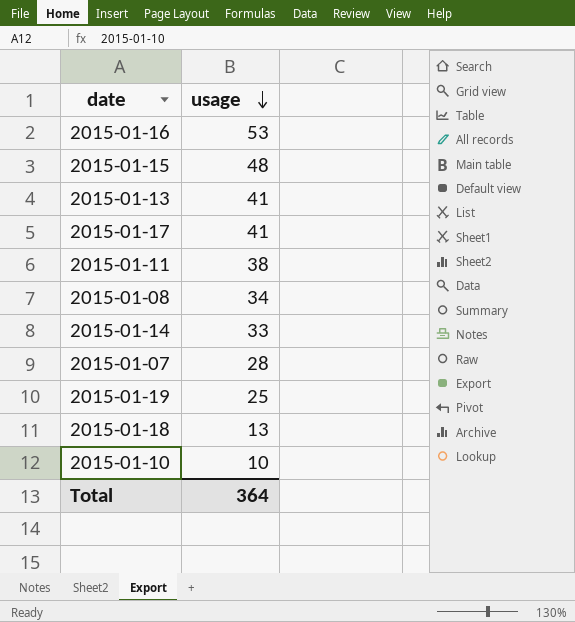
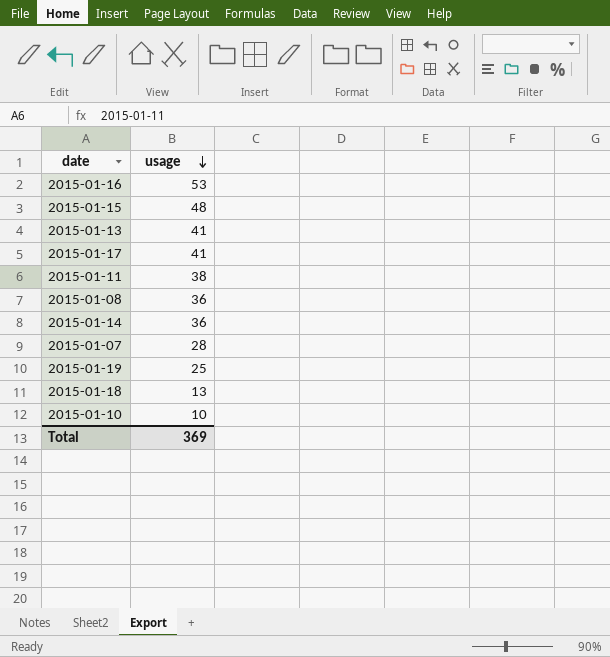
2015-01-08 | usage: 34 -> 36
2015-01-14 | usage: 33 -> 36
Total | usage: 364 -> 369

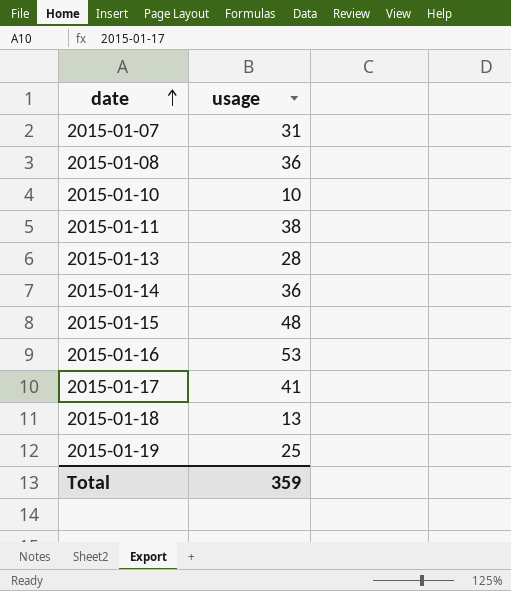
row order: usage descending -> date ascending
2015-01-07 | usage: 28 -> 31
2015-01-13 | usage: 41 -> 28
Total | usage: 369 -> 359

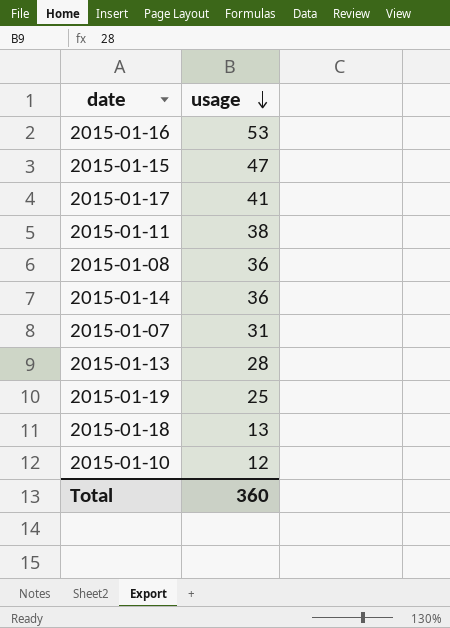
row order: date ascending -> usage descending
2015-01-15 | usage: 48 -> 47
2015-01-10 | usage: 10 -> 12
Total | usage: 359 -> 360

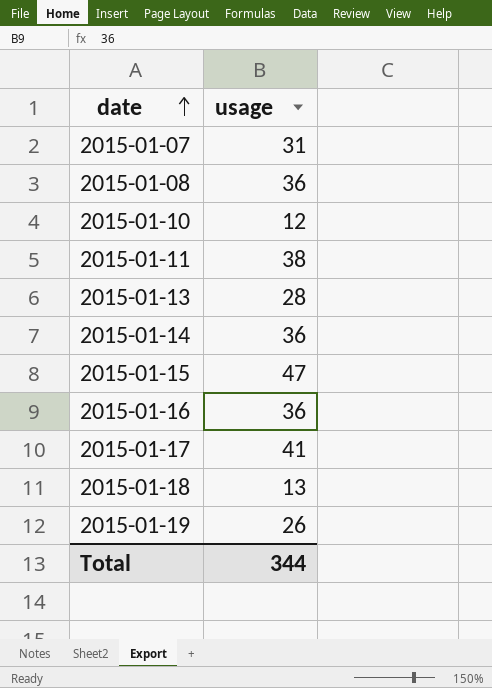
row order: usage descending -> date ascending
2015-01-16 | usage: 53 -> 36
2015-01-19 | usage: 25 -> 26
Total | usage: 360 -> 344

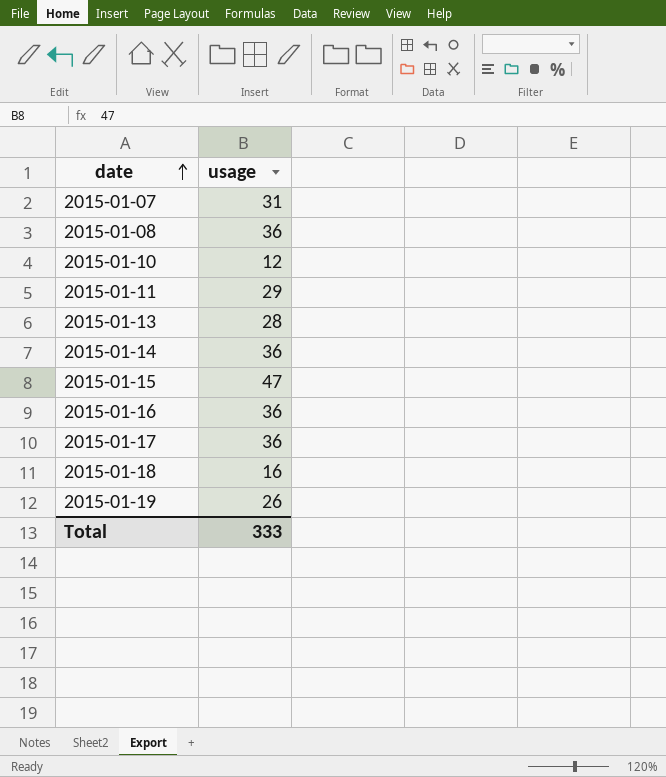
2015-01-11 | usage: 38 -> 29
2015-01-17 | usage: 41 -> 36
2015-01-18 | usage: 13 -> 16
Total | usage: 344 -> 333

